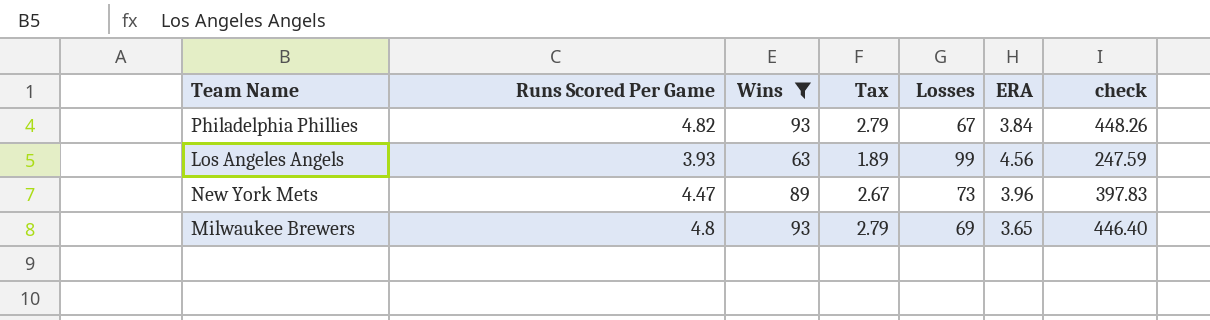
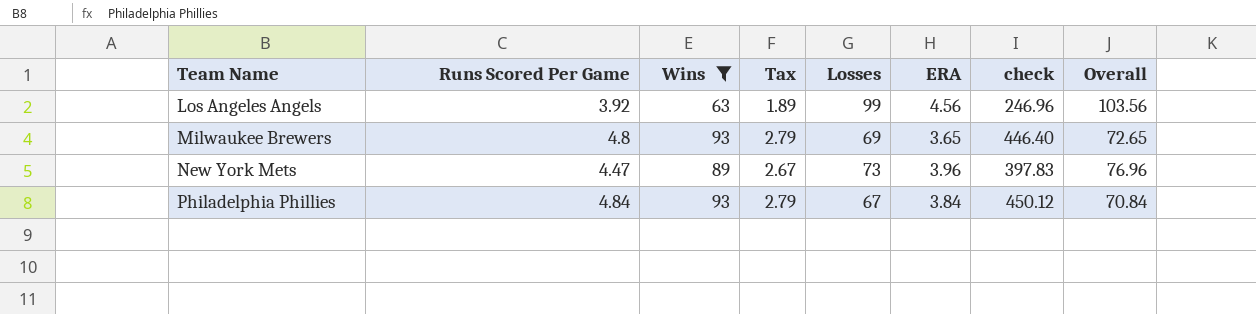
row order: none -> Team Name ascending
column Overall | formula: none -> [Losses] + [ERA]
Los Angeles Angels | Runs Scored Per Game: 3.93 -> 3.92
Los Angeles Angels | check: 247.59 -> 246.96
Philadelphia Phillies | Runs Scored Per Game: 4.82 -> 4.84
Philadelphia Phillies | check: 448.26 -> 450.12

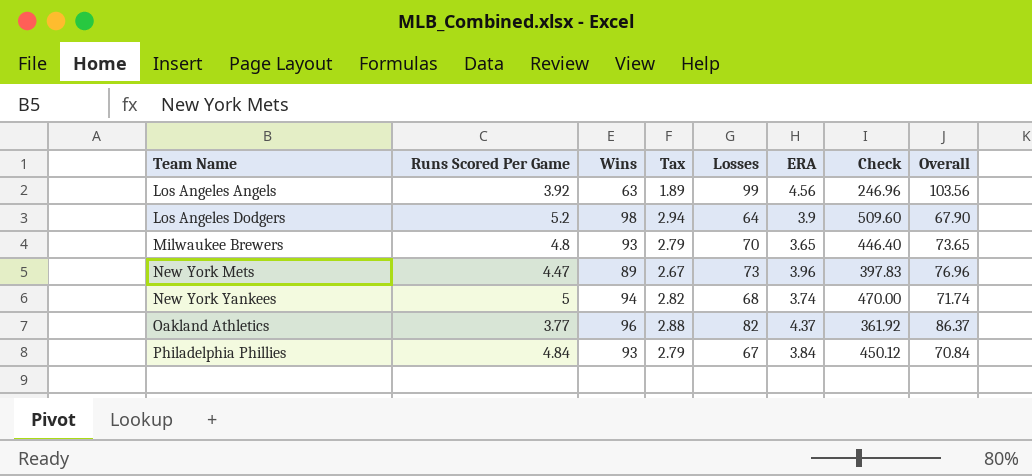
filter: Wins <= 93 -> none
column name: check -> Check
Milwaukee Brewers | Losses: 69 -> 70
Milwaukee Brewers | Overall: 72.65 -> 73.65

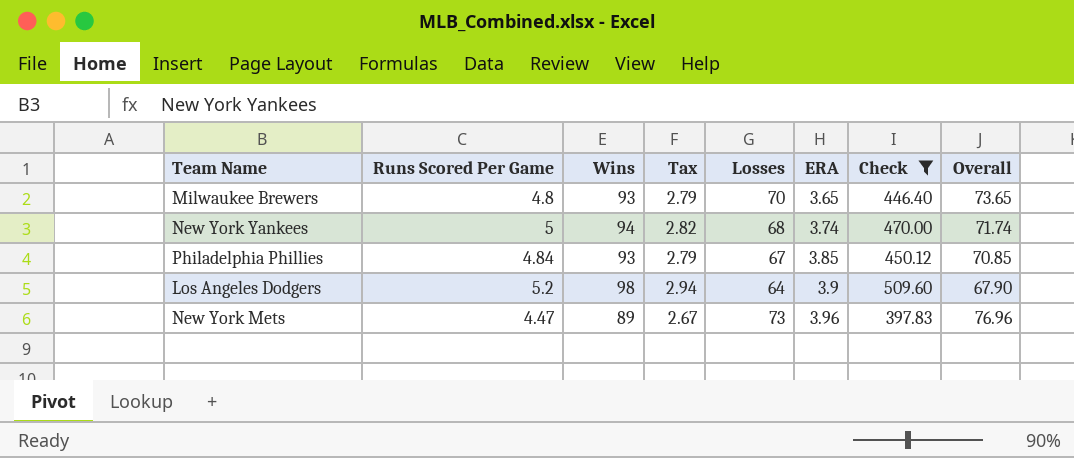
filter: none -> Check >= 397.83
row order: Team Name ascending -> ERA ascending
Philadelphia Phillies | ERA: 3.84 -> 3.85
Philadelphia Phillies | Overall: 70.84 -> 70.85

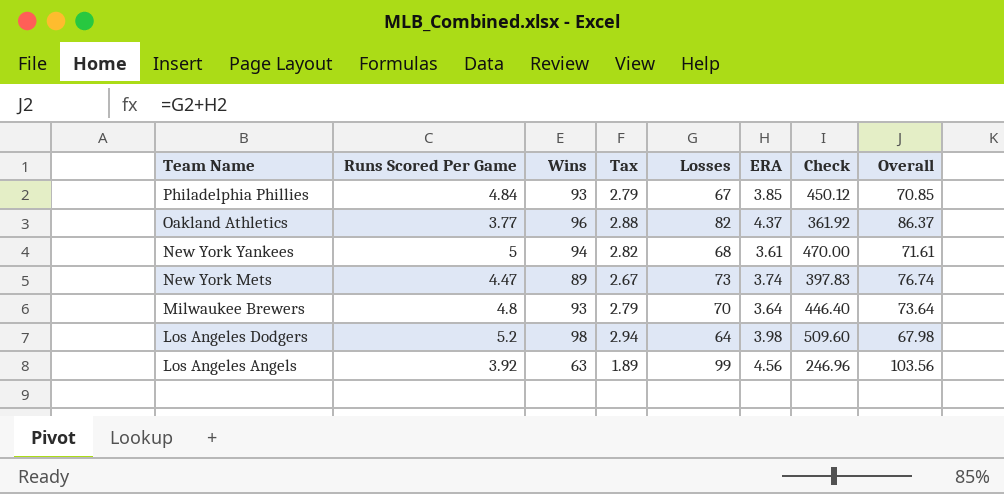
filter: Check >= 397.83 -> none
row order: ERA ascending -> Team Name descending
New York Yankees | ERA: 3.74 -> 3.61
New York Yankees | Overall: 71.74 -> 71.61
New York Mets | ERA: 3.96 -> 3.74
New York Mets | Overall: 76.96 -> 76.74
Milwaukee Brewers | ERA: 3.65 -> 3.64
Milwaukee Brewers | Overall: 73.65 -> 73.64
Los Angeles Dodgers | ERA: 3.9 -> 3.98
Los Angeles Dodgers | Overall: 67.90 -> 67.98

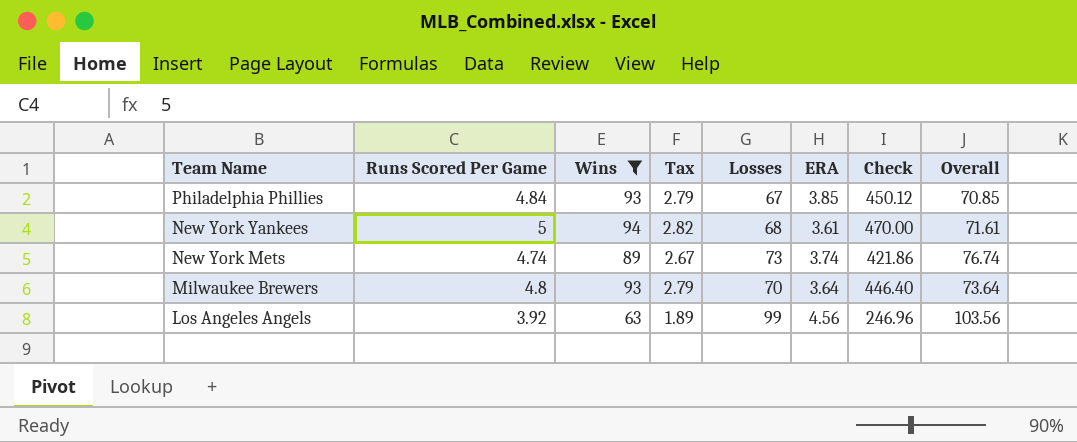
filter: none -> Wins <= 94
New York Mets | Runs Scored Per Game: 4.47 -> 4.74
New York Mets | Check: 397.83 -> 421.86

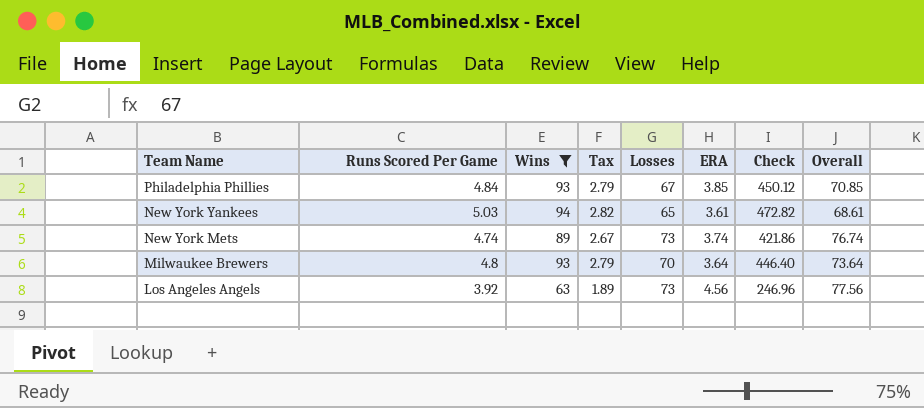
New York Yankees | Runs Scored Per Game: 5 -> 5.03
New York Yankees | Losses: 68 -> 65
New York Yankees | Check: 470.00 -> 472.82
New York Yankees | Overall: 71.61 -> 68.61
Los Angeles Angels | Losses: 99 -> 73
Los Angeles Angels | Overall: 103.56 -> 77.56

